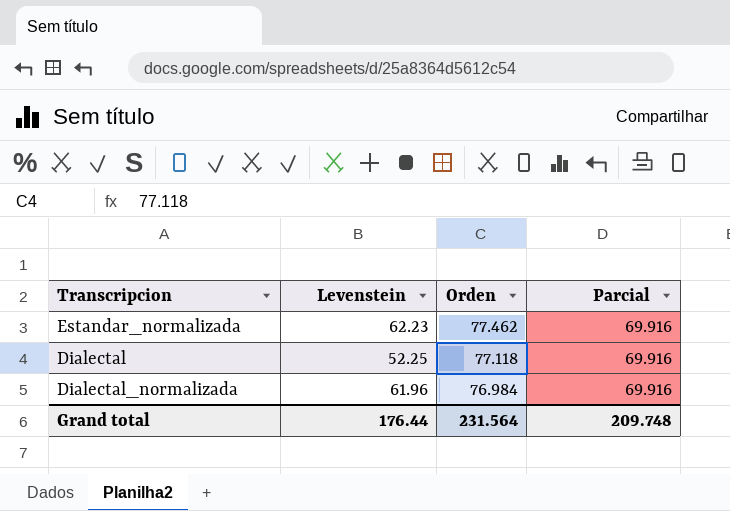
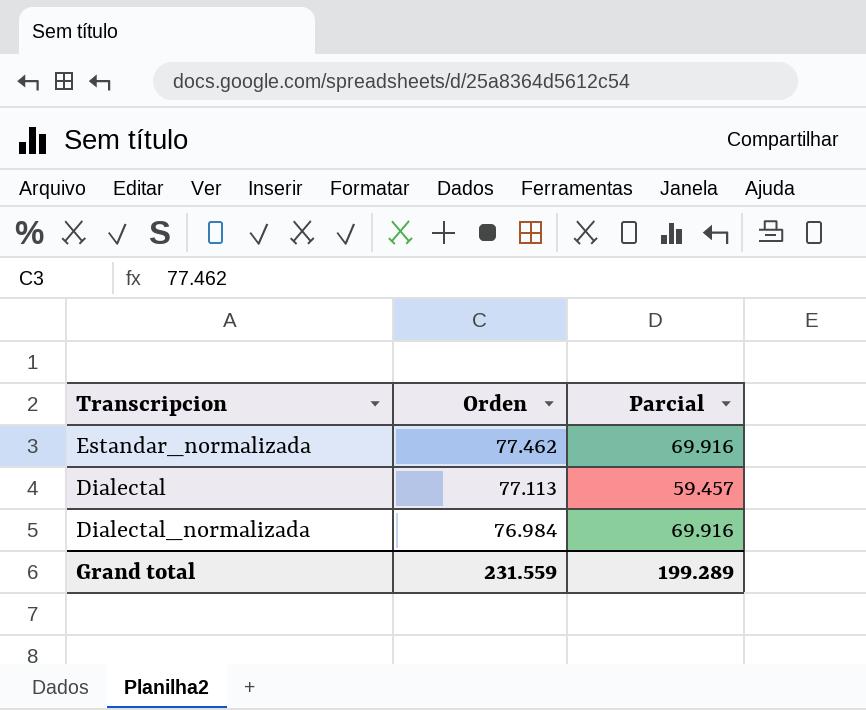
column Levenstein | position: 2 -> none
Dialectal | Orden: 77.118 -> 77.113
Dialectal | Parcial: 69.916 -> 59.457
Grand total | Orden: 231.564 -> 231.559
Grand total | Parcial: 209.748 -> 199.289

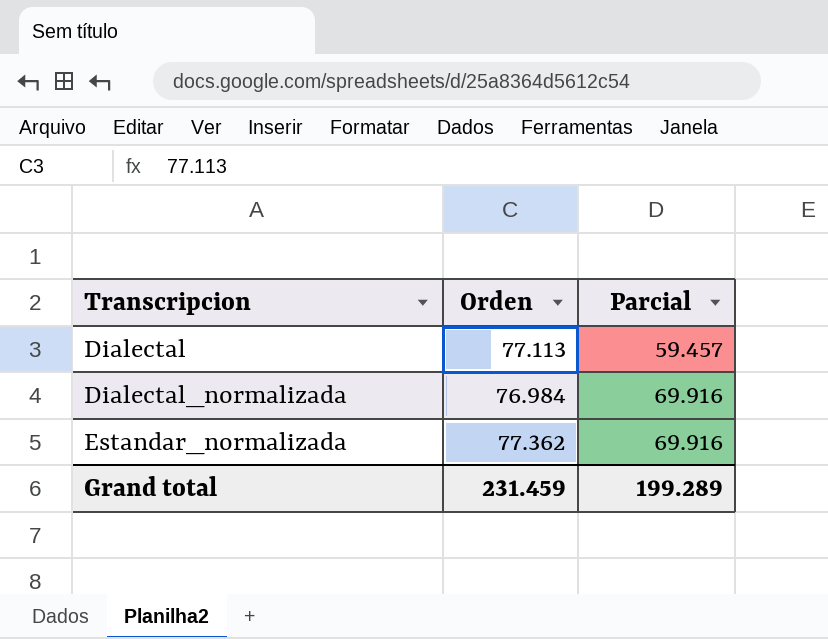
row order: Orden descending -> Transcripcion ascending
Estandar_normalizada | Orden: 77.462 -> 77.362
Grand total | Orden: 231.559 -> 231.459

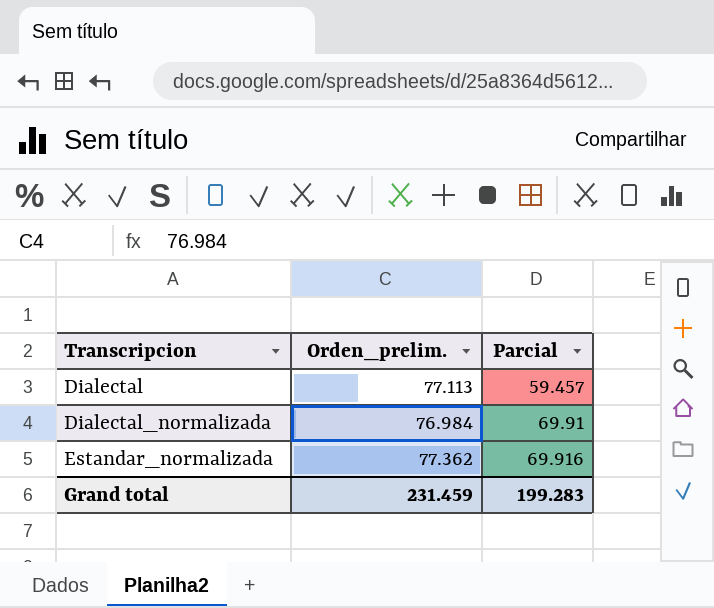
column name: Orden -> Orden_prelim.
Dialectal_normalizada | Parcial: 69.916 -> 69.91
Grand total | Parcial: 199.289 -> 199.283

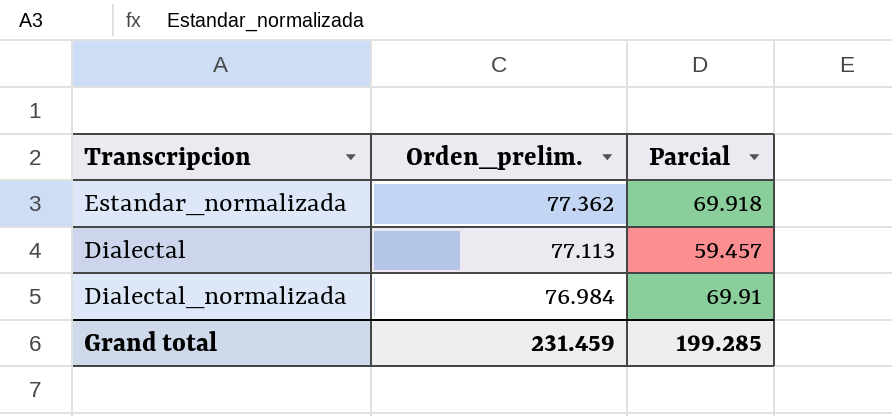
row order: Transcripcion ascending -> Orden_prelim. descending
Estandar_normalizada | Parcial: 69.916 -> 69.918
Grand total | Parcial: 199.283 -> 199.285

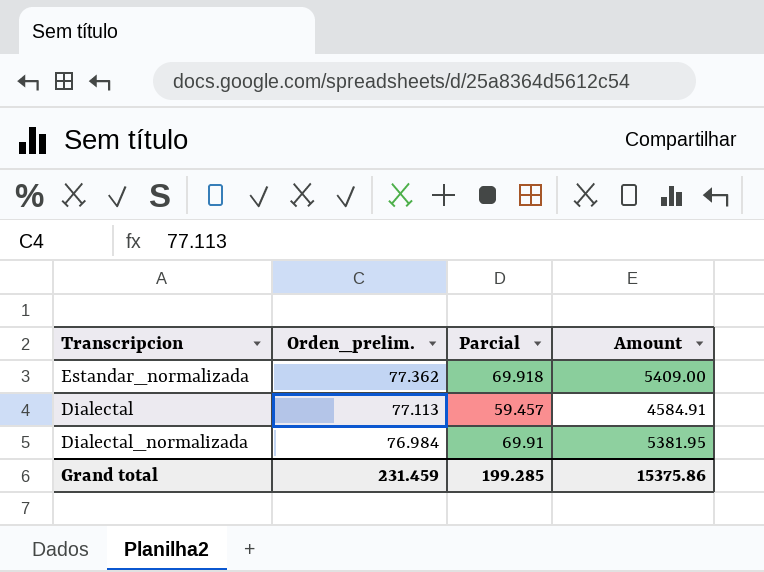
column Amount | formula: none -> [Orden_prelim.] * [Parcial]

